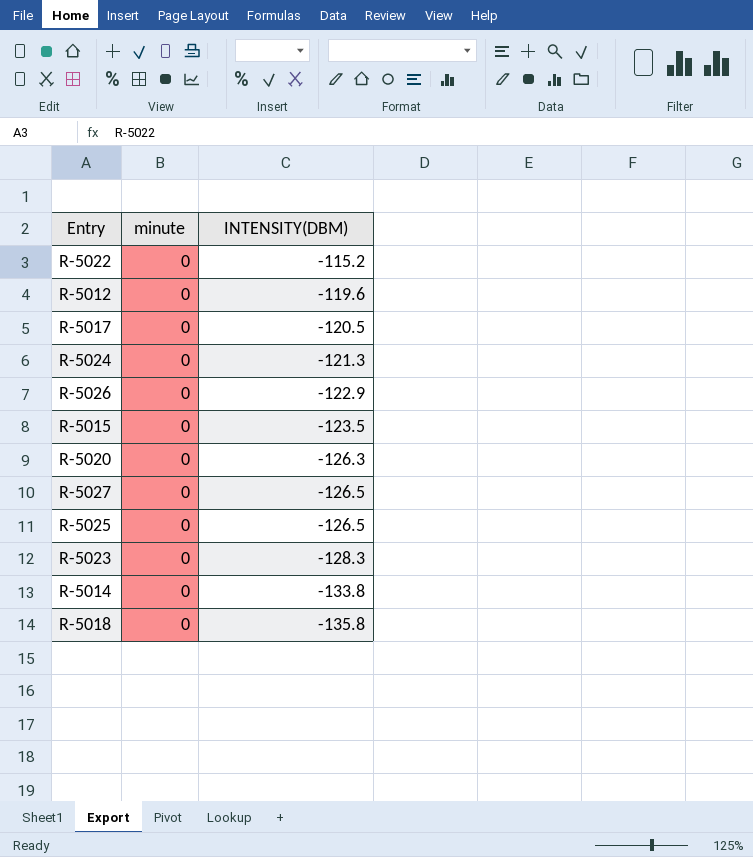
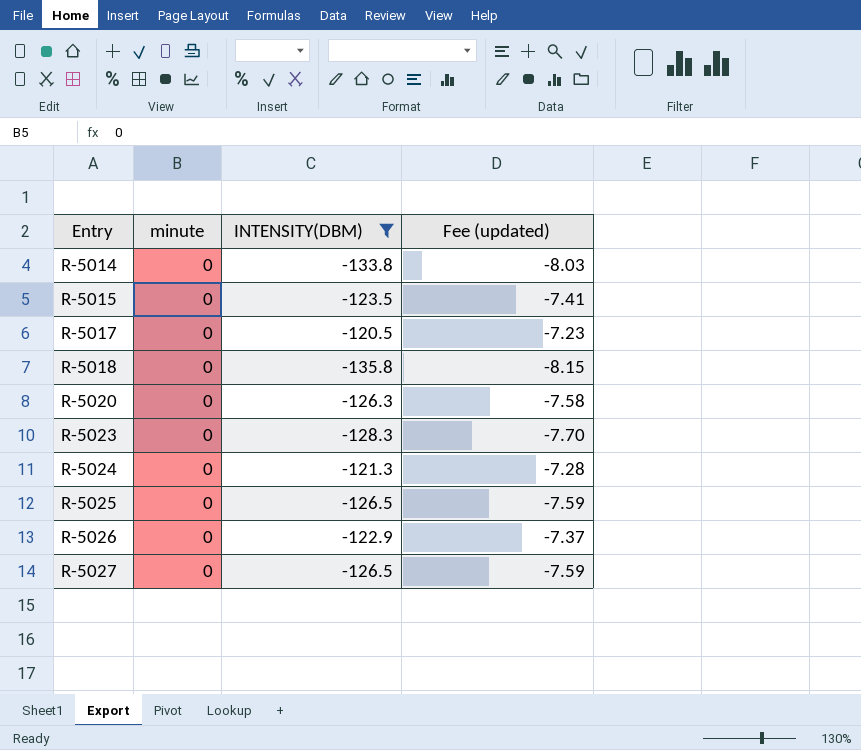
filter: none -> INTENSITY(DBM) <= -120.5
row order: INTENSITY(DBM) descending -> Entry ascending
column Fee (updated) | formula: none -> [INTENSITY(DBM)] * 0.06

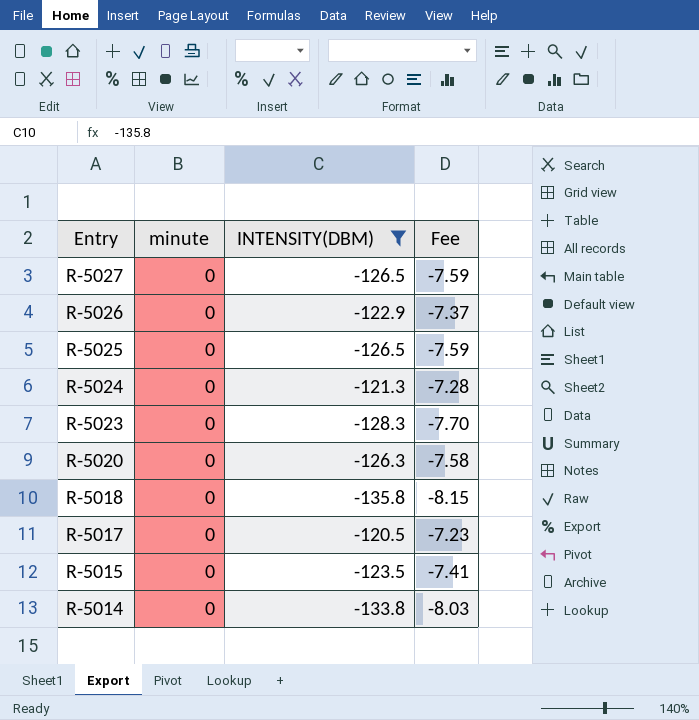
row order: Entry ascending -> Entry descending
column name: Fee (updated) -> Fee

